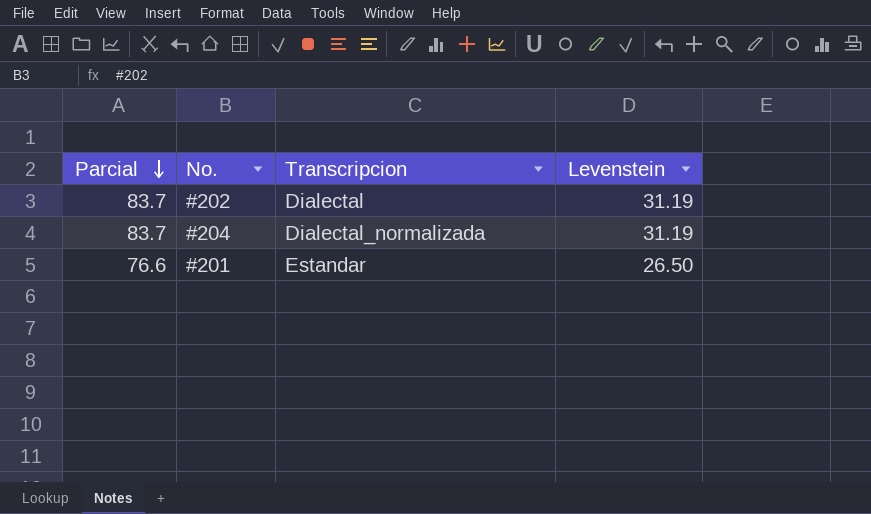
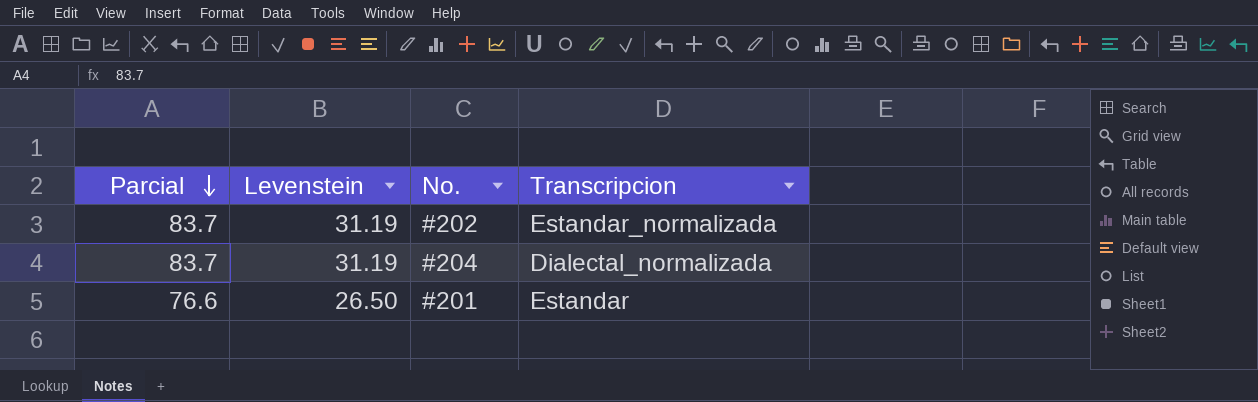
column Levenstein | position: 4 -> 2
#202 | Transcripcion: Dialectal -> Estandar_normalizada

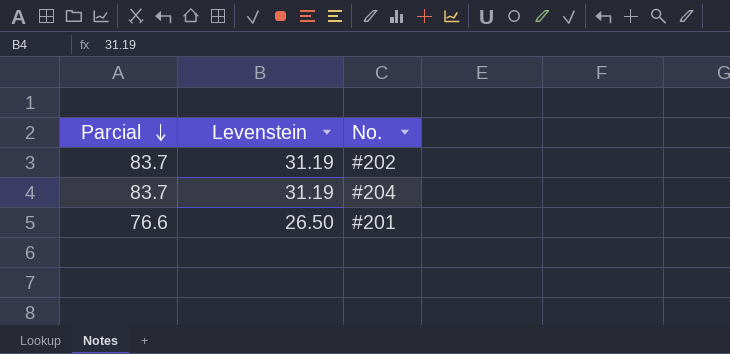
column Transcripcion | position: 4 -> none

